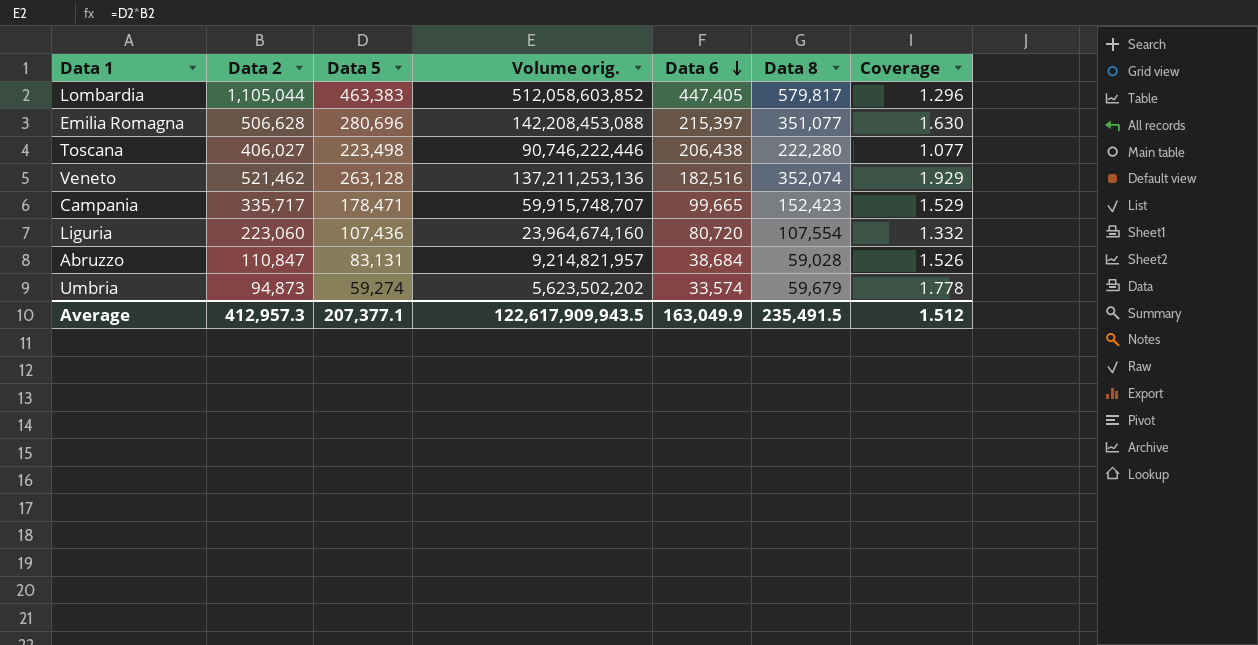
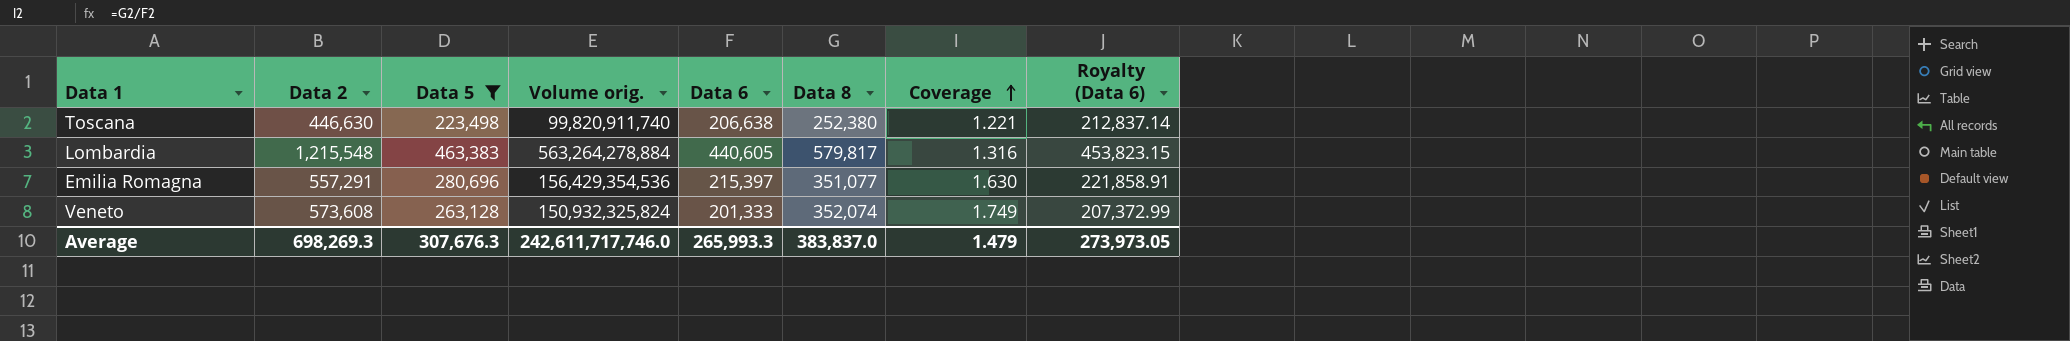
filter: none -> Data 5 >= 223,498
row order: Data 6 descending -> Coverage ascending
column Royalty (Data 6) | formula: none -> [Data 6] * 1.03
Toscana | Data 2: 406,027 -> 446,630
Toscana | Volume orig.: 90,746,222,446 -> 99,820,911,740
Toscana | Data 6: 206,438 -> 206,638
Toscana | Data 8: 222,280 -> 252,380
Toscana | Coverage: 1.077 -> 1.221
Lombardia | Data 2: 1,105,044 -> 1,215,548
Lombardia | Volume orig.: 512,058,603,852 -> 563,264,278,884
Lombardia | Data 6: 447,405 -> 440,605
Lombardia | Coverage: 1.296 -> 1.316
Emilia Romagna | Data 2: 506,628 -> 557,291
Emilia Romagna | Volume orig.: 142,208,453,088 -> 156,429,354,536
Veneto | Data 2: 521,462 -> 573,608
Veneto | Volume orig.: 137,211,253,136 -> 150,932,325,824
Veneto | Data 6: 182,516 -> 201,333
Veneto | Coverage: 1.929 -> 1.749
Average | Data 2: 412,957.3 -> 698,269.3
Average | Data 5: 207,377.1 -> 307,676.3
Average | Volume orig.: 122,617,909,943.5 -> 242,611,717,746.0
Average | Data 6: 163,049.9 -> 265,993.3
Average | Data 8: 235,491.5 -> 383,837.0
Average | Coverage: 1.512 -> 1.479

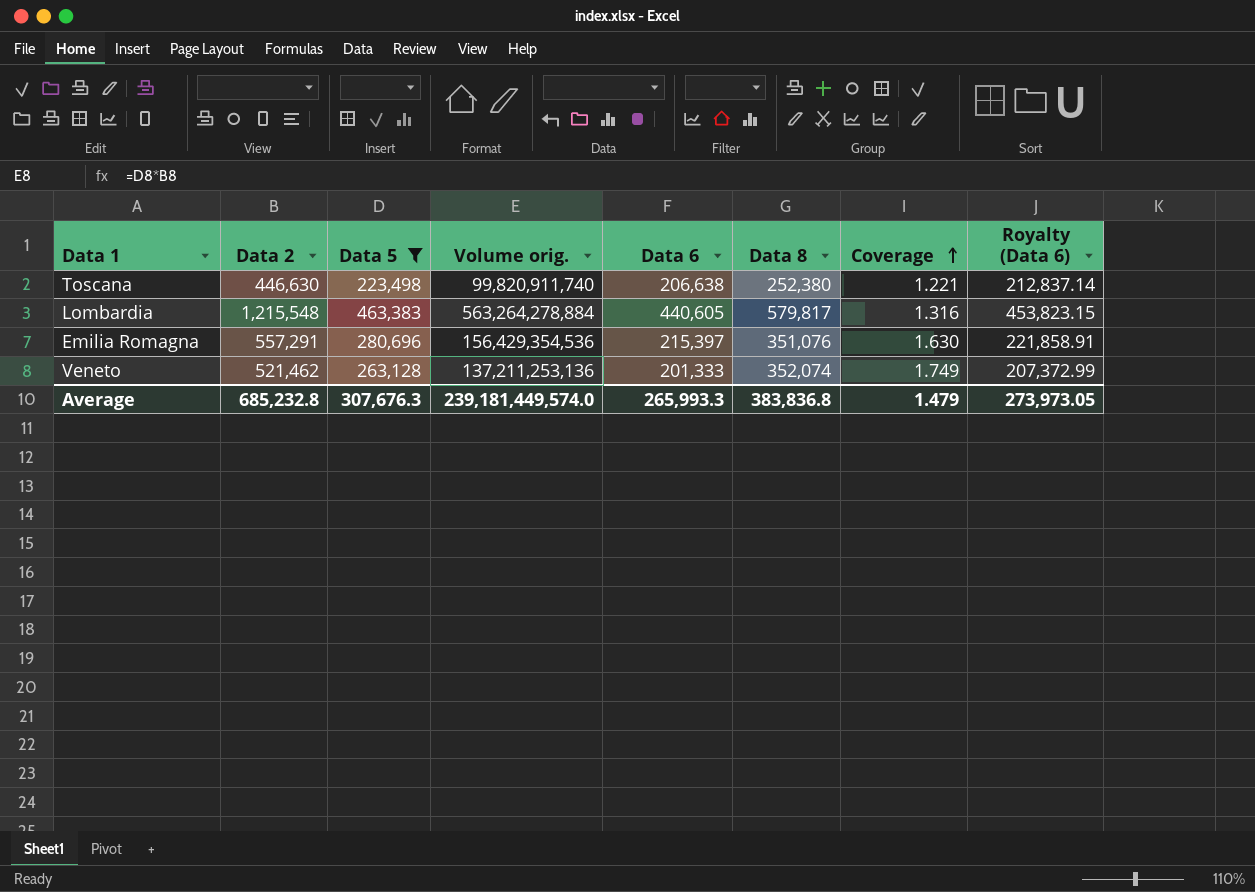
Emilia Romagna | Data 8: 351,077 -> 351,076
Veneto | Data 2: 573,608 -> 521,462
Veneto | Volume orig.: 150,932,325,824 -> 137,211,253,136
Average | Data 2: 698,269.3 -> 685,232.8
Average | Volume orig.: 242,611,717,746.0 -> 239,181,449,574.0
Average | Data 8: 383,837.0 -> 383,836.8

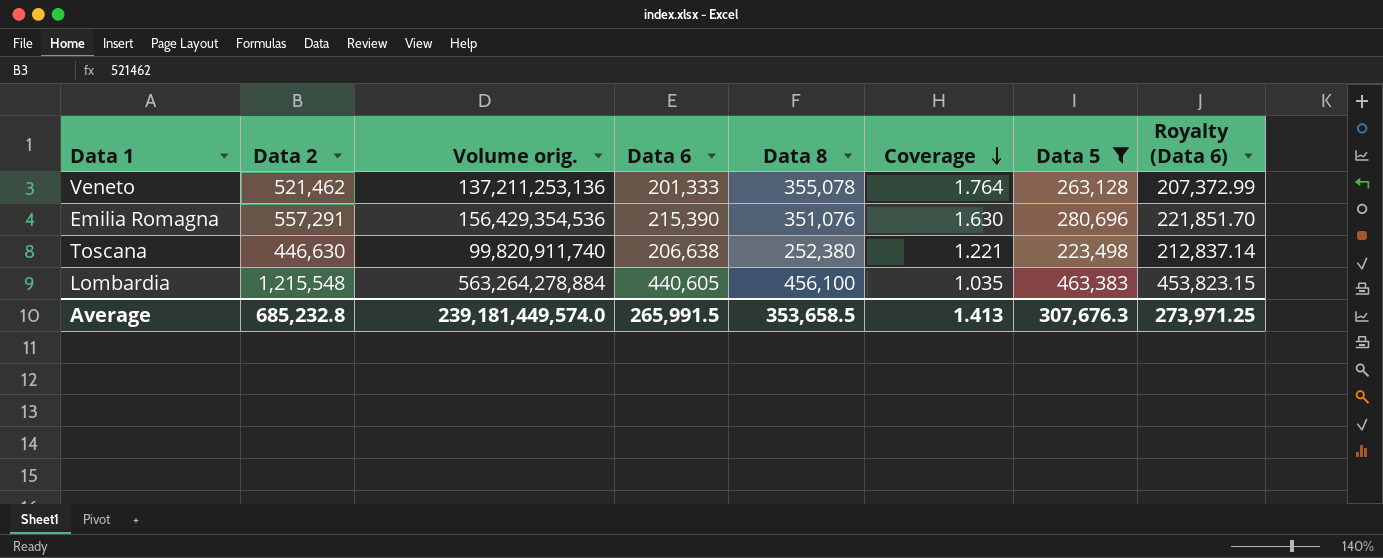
row order: Coverage ascending -> Coverage descending
column Data 5 | position: 3 -> 7
Veneto | Data 8: 352,074 -> 355,078
Veneto | Coverage: 1.749 -> 1.764
Emilia Romagna | Data 6: 215,397 -> 215,390
Emilia Romagna | Royalty (Data 6): 221,858.91 -> 221,851.70
Lombardia | Data 8: 579,817 -> 456,100
Lombardia | Coverage: 1.316 -> 1.035
Average | Data 6: 265,993.3 -> 265,991.5
Average | Data 8: 383,836.8 -> 353,658.5
Average | Coverage: 1.479 -> 1.413
Average | Royalty (Data 6): 273,973.05 -> 273,971.25

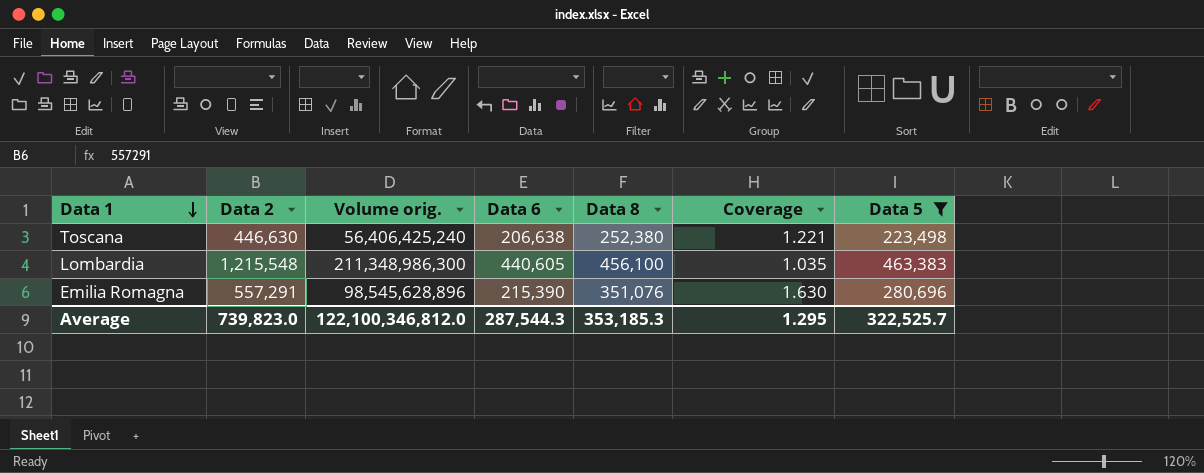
row order: Coverage descending -> Data 1 descending
column Royalty (Data 6) | formula: [Data 6] * 1.03 -> none
column Volume orig. | formula: [Data 2] * [Data 5] -> [Data 8] * [Data 5]
row Veneto: 521,462 | 137,211,253,136 | 201,333 | 355,078 | 1.764 | 263,128 | 207,372.99 -> none
Average | Data 2: 685,232.8 -> 739,823.0
Average | Volume orig.: 239,181,449,574.0 -> 122,100,346,812.0
Average | Data 6: 265,991.5 -> 287,544.3
Average | Data 8: 353,658.5 -> 353,185.3
Average | Coverage: 1.413 -> 1.295
Average | Data 5: 307,676.3 -> 322,525.7

